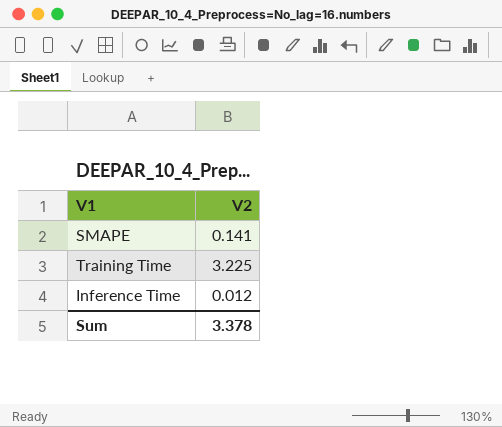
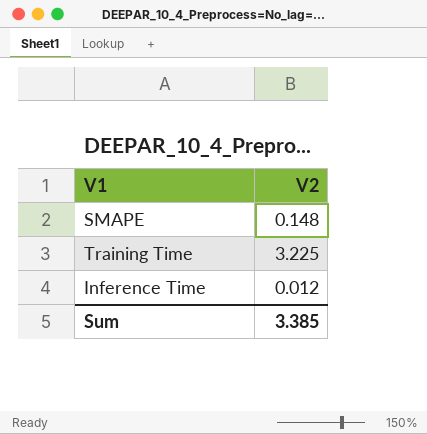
SMAPE | V2: 0.141 -> 0.148
Sum | V2: 3.378 -> 3.385

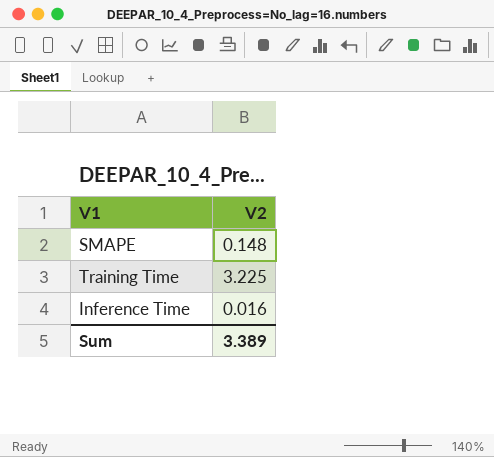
Inference Time | V2: 0.012 -> 0.016
Sum | V2: 3.385 -> 3.389

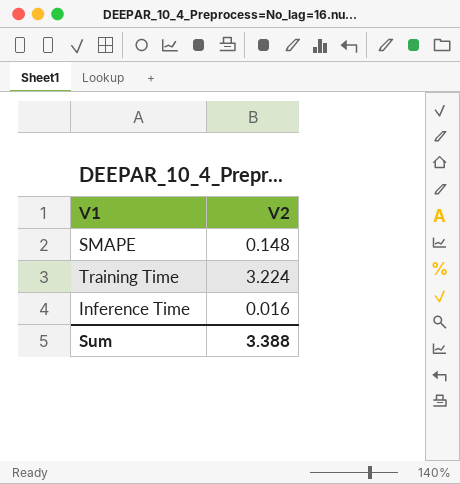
Training Time | V2: 3.225 -> 3.224
Sum | V2: 3.389 -> 3.388

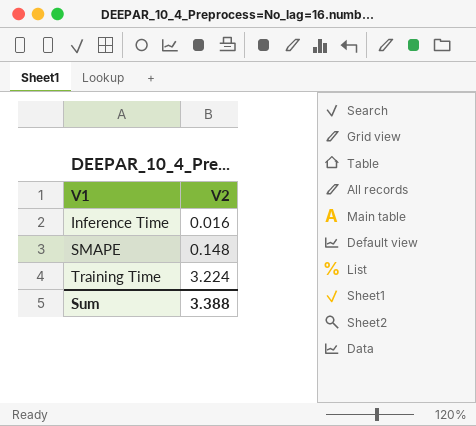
row order: none -> V1 ascending

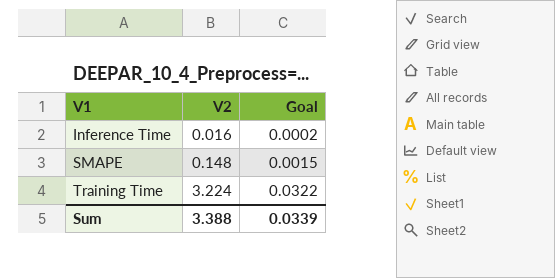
column Goal | formula: none -> [V2] * 0.01

